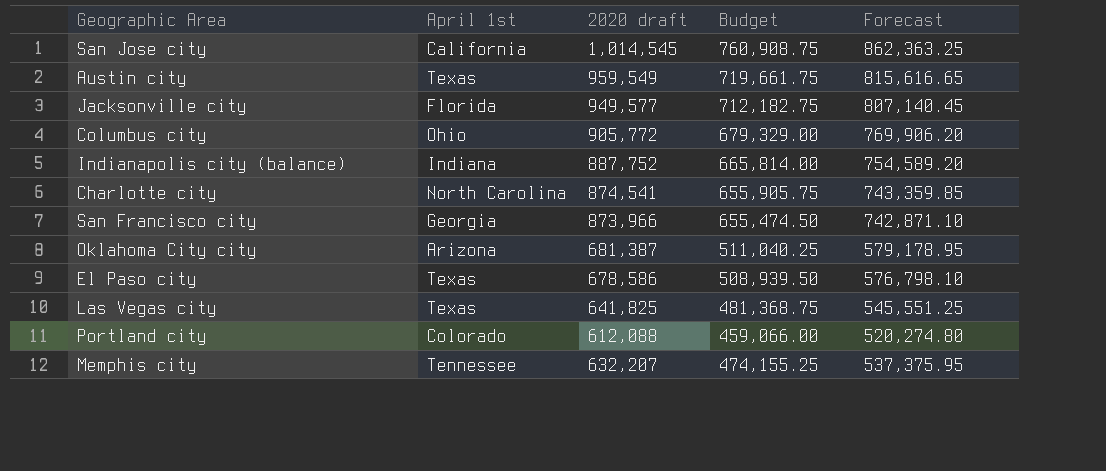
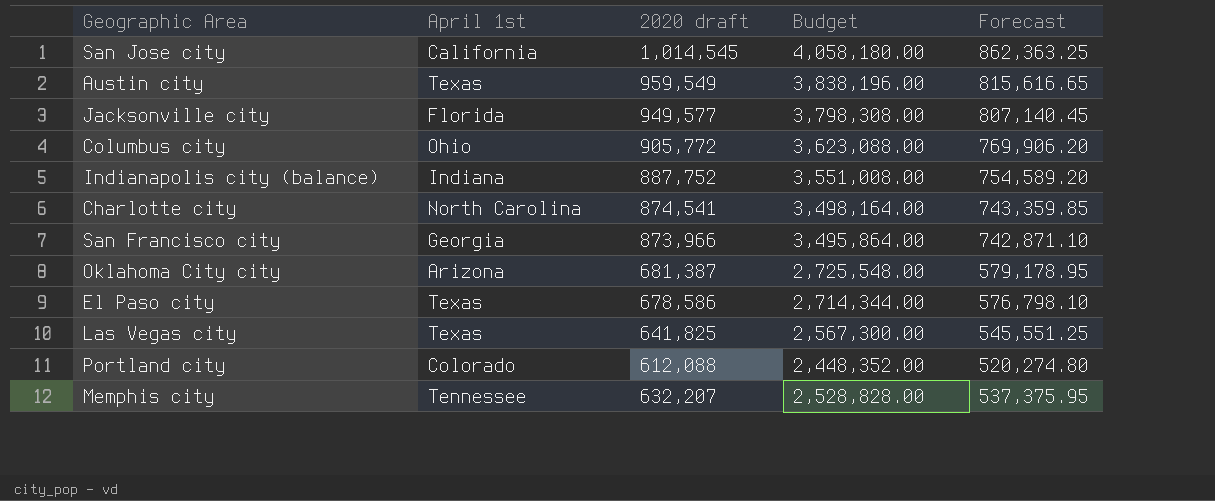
column Budget | formula: [2020 draft] * 0.75 -> [2020 draft] * 4

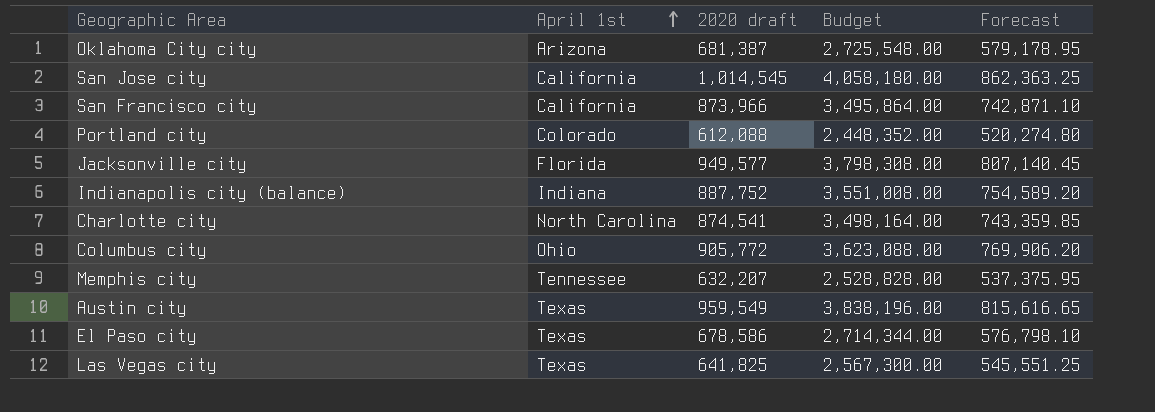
row order: none -> April 1st ascending
San Francisco city | April 1st: Georgia -> California

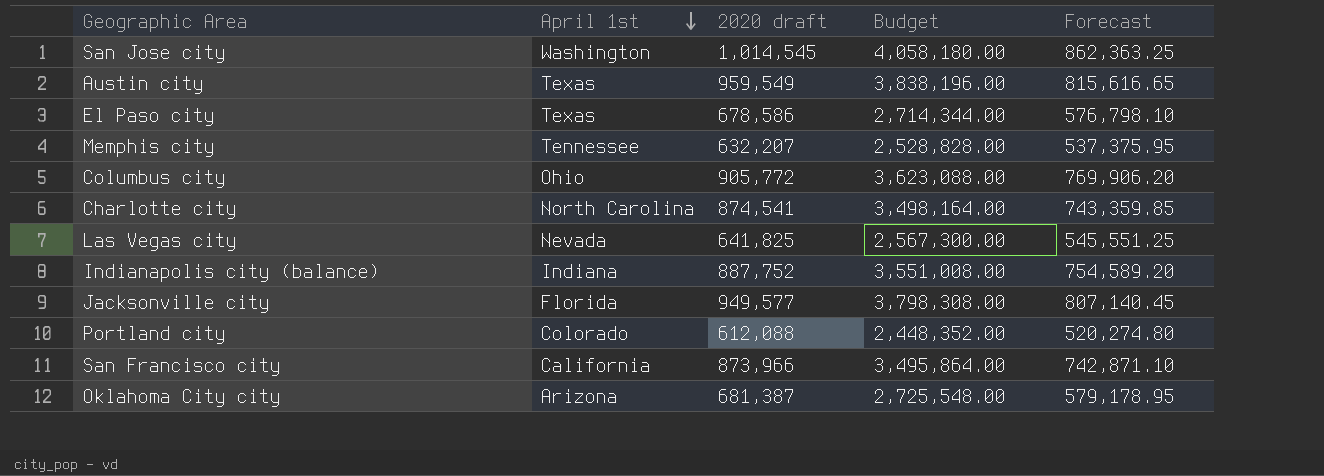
row order: April 1st ascending -> April 1st descending
San Jose city | April 1st: California -> Washington
Las Vegas city | April 1st: Texas -> Nevada

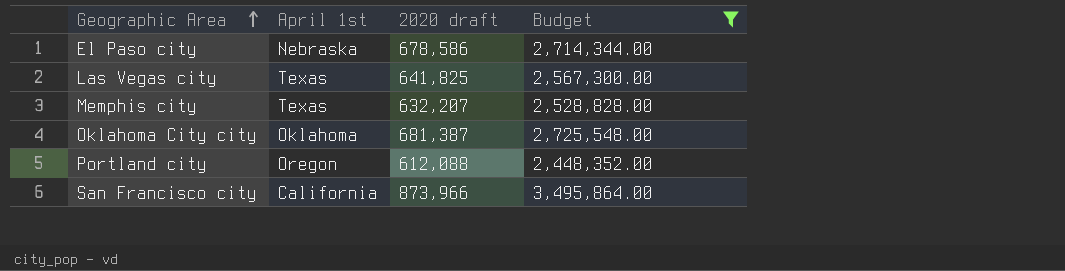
filter: none -> Budget <= 3,495,864.00
row order: April 1st descending -> Geographic Area ascending
column Forecast | formula: [2020 draft] * 0.85 -> none
El Paso city | April 1st: Texas -> Nebraska
Las Vegas city | April 1st: Nevada -> Texas
Memphis city | April 1st: Tennessee -> Texas
Oklahoma City city | April 1st: Arizona -> Oklahoma
Portland city | April 1st: Colorado -> Oregon

